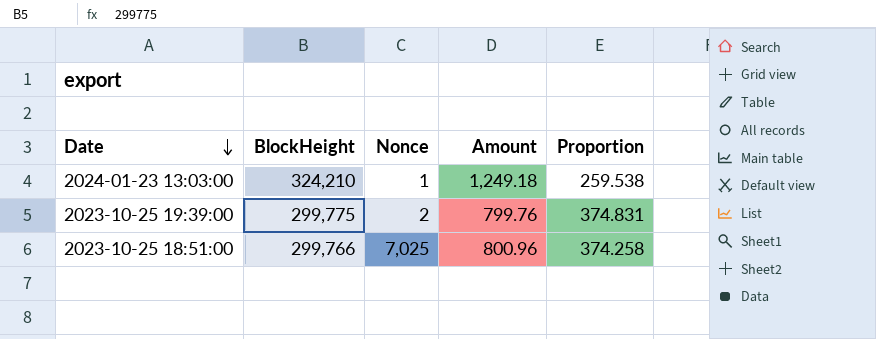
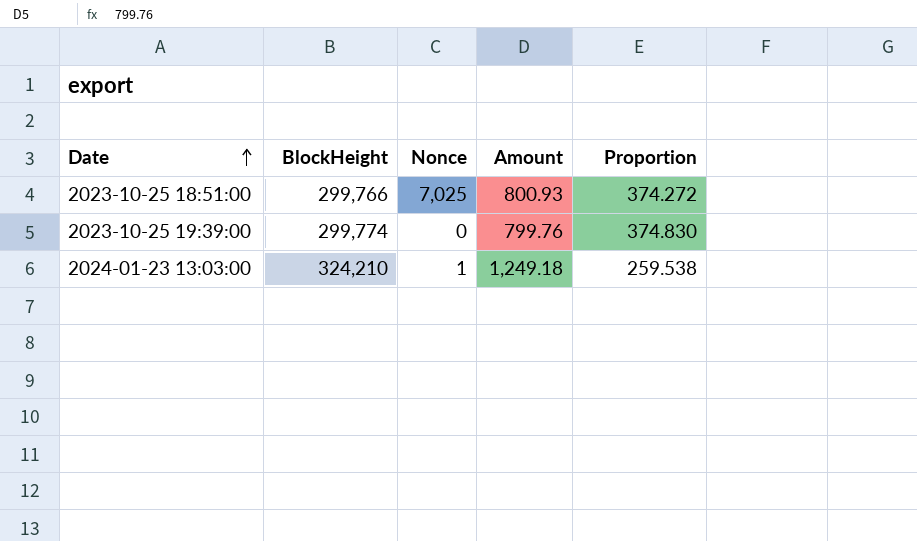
row order: Date descending -> Date ascending
2023-10-25 18:51:00 | Amount: 800.96 -> 800.93
2023-10-25 18:51:00 | Proportion: 374.258 -> 374.272
2023-10-25 19:39:00 | BlockHeight: 299,775 -> 299,774
2023-10-25 19:39:00 | Nonce: 2 -> 0
2023-10-25 19:39:00 | Proportion: 374.831 -> 374.830

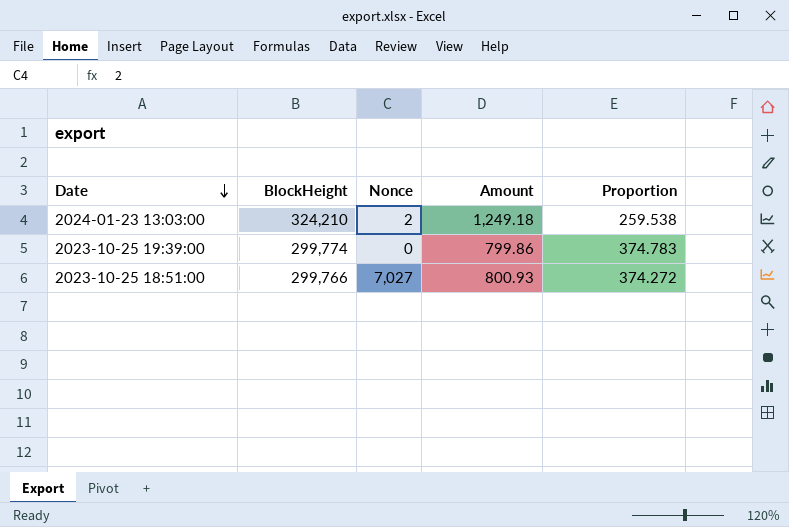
row order: Date ascending -> Date descending
2024-01-23 13:03:00 | Nonce: 1 -> 2
2023-10-25 19:39:00 | Amount: 799.76 -> 799.86
2023-10-25 19:39:00 | Proportion: 374.830 -> 374.783
2023-10-25 18:51:00 | Nonce: 7,025 -> 7,027

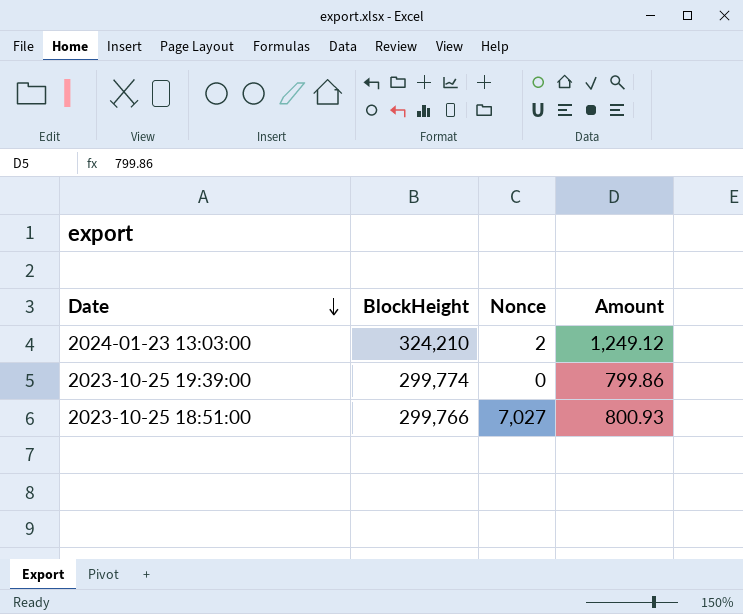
column Proportion | formula: [BlockHeight] / [Amount] -> none
2024-01-23 13:03:00 | Amount: 1,249.18 -> 1,249.12

